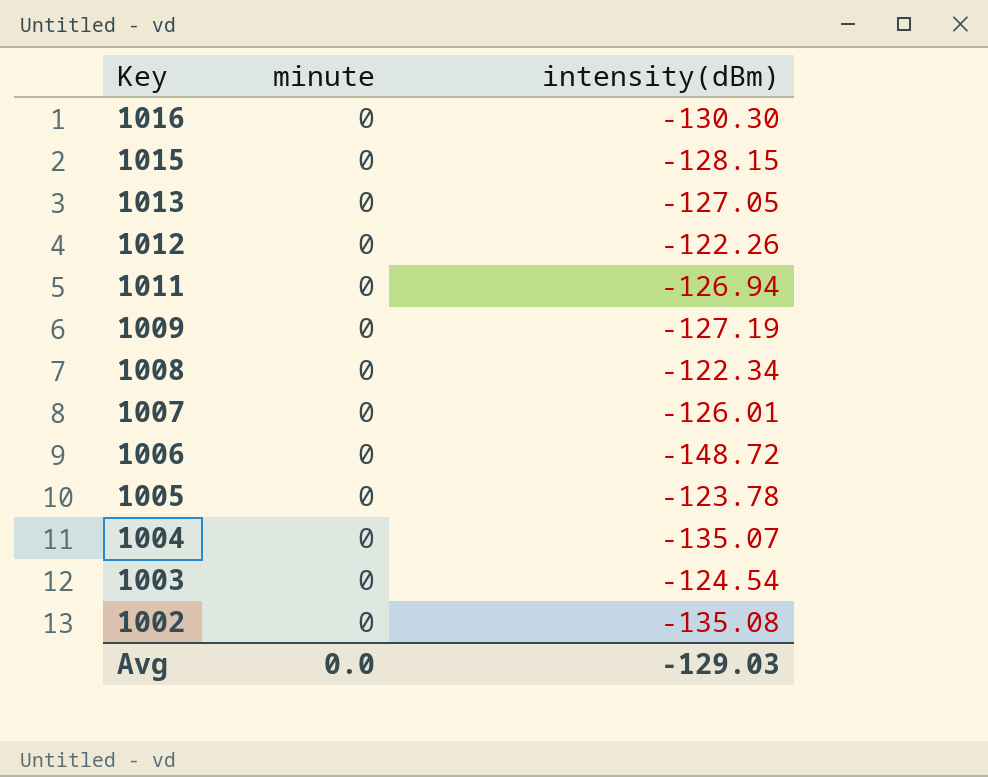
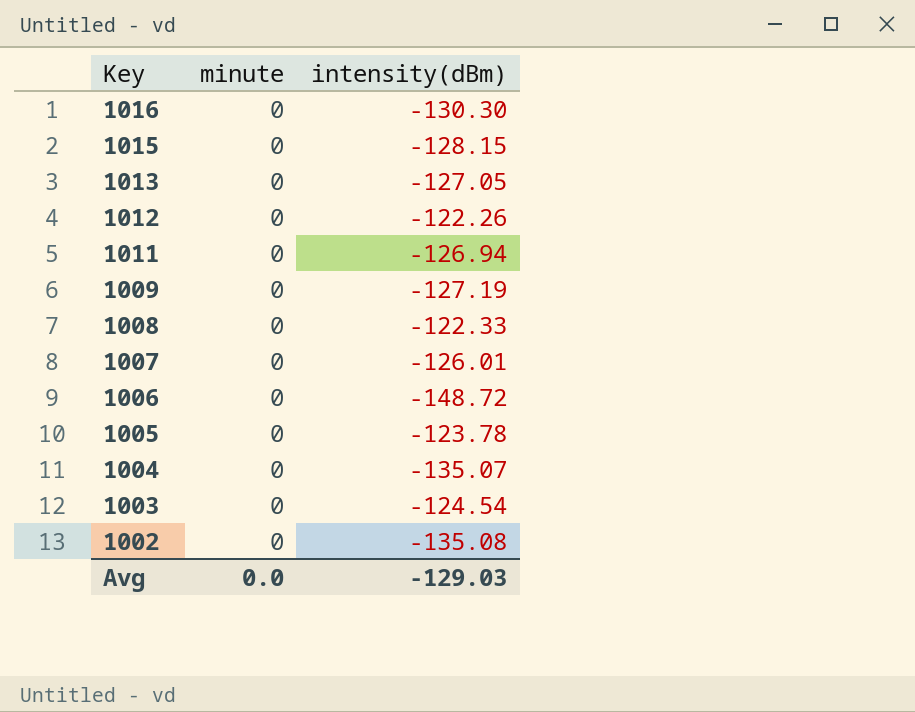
1008 | intensity(dBm): -122.34 -> -122.33

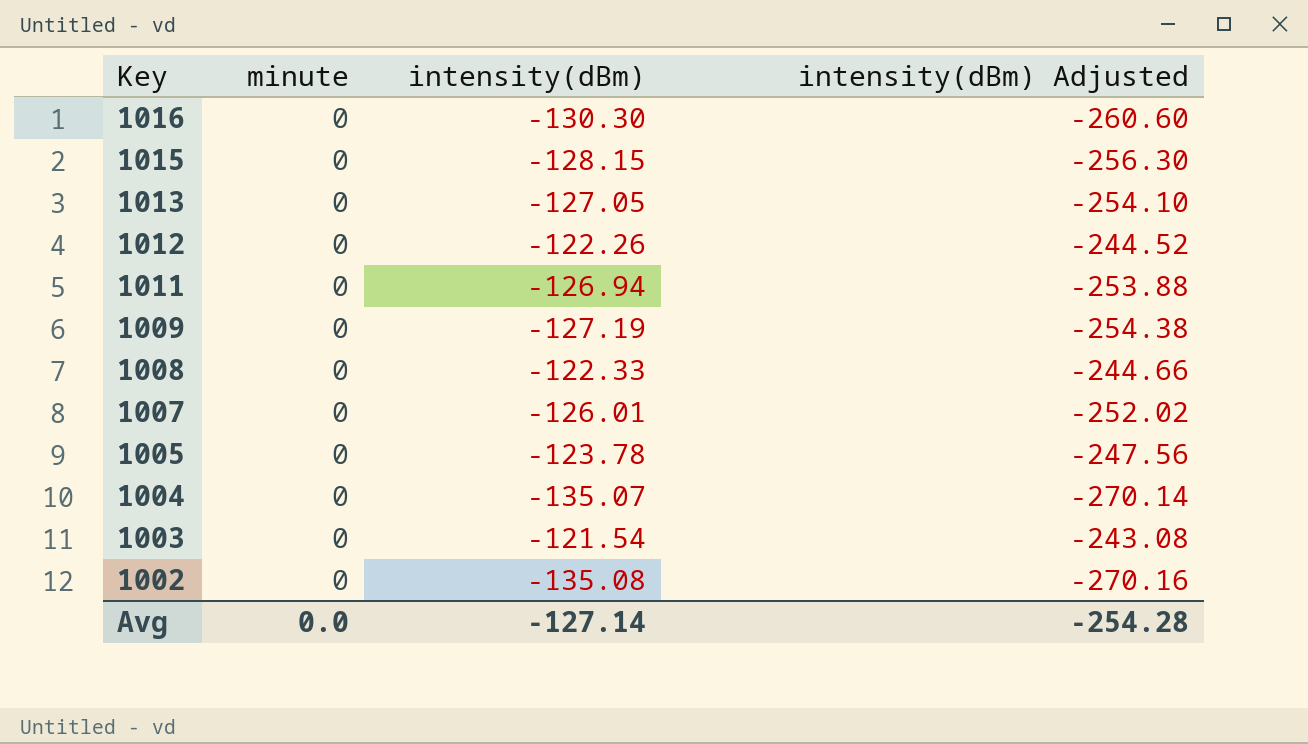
column intensity(dBm) Adjusted | formula: none -> [intensity(dBm)] * 2
row 1006: 0 | -148.72 -> none
1003 | intensity(dBm): -124.54 -> -121.54
Avg | intensity(dBm): -129.03 -> -127.14

